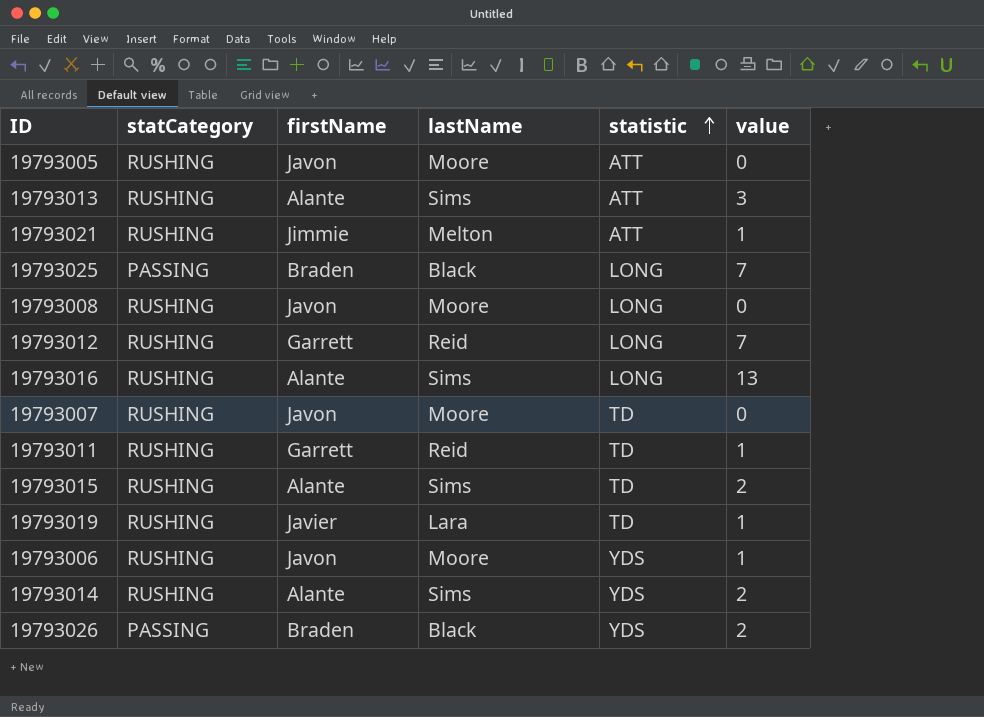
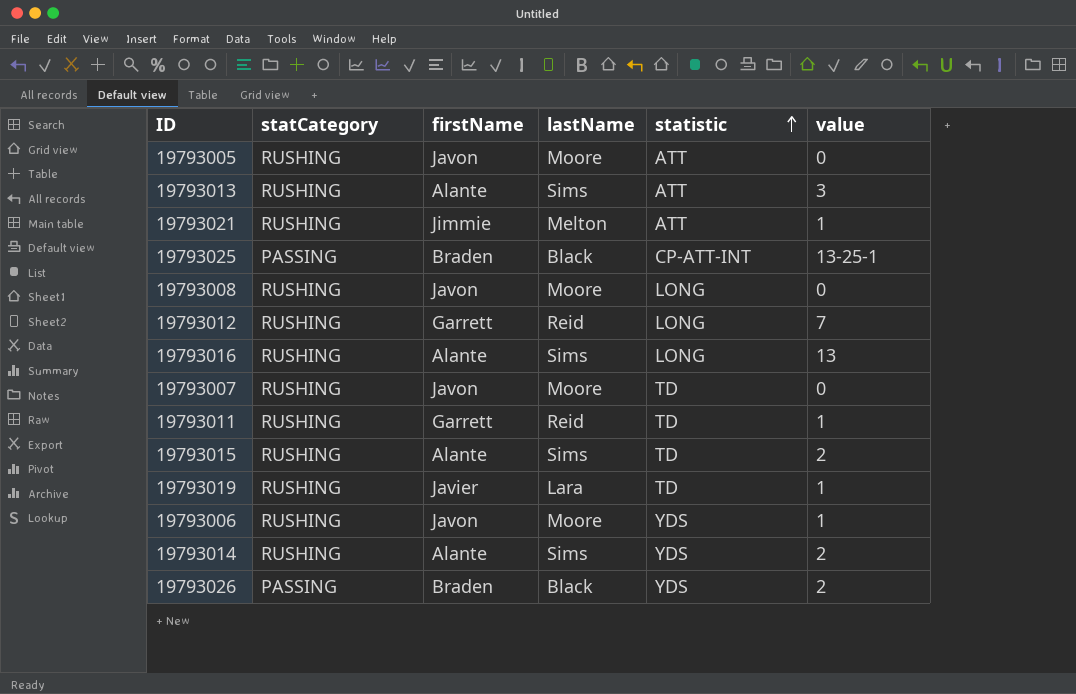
19793025 | statistic: LONG -> CP-ATT-INT
19793025 | value: 7 -> 13-25-1

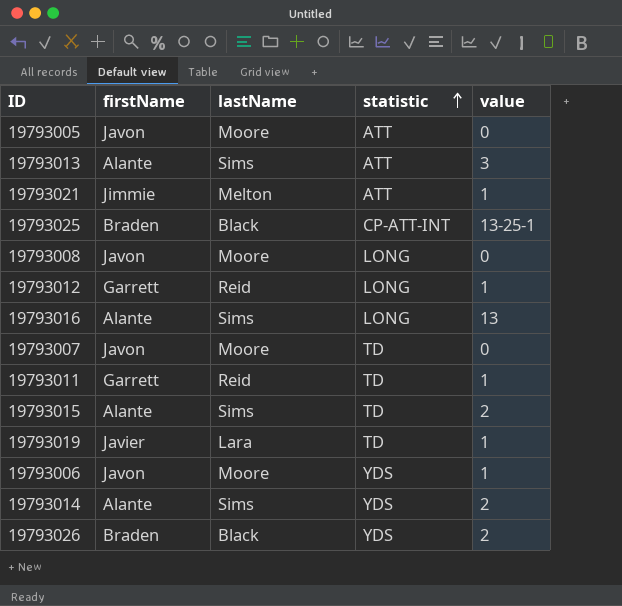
column statCategory | position: 2 -> none
19793012 | value: 7 -> 1

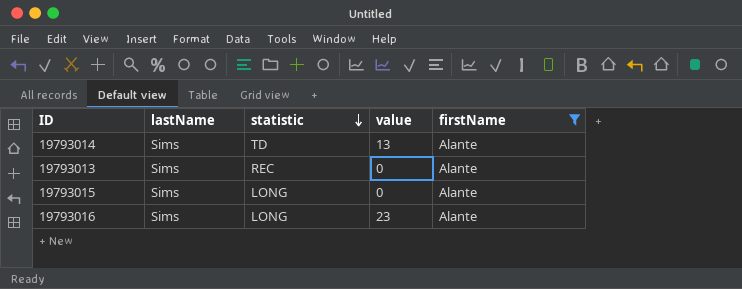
filter: none -> firstName = Alante
row order: statistic ascending -> statistic descending
column firstName | position: 2 -> 5
19793014 | statistic: YDS -> TD
19793014 | value: 2 -> 13
19793013 | statistic: ATT -> REC
19793013 | value: 3 -> 0
19793015 | statistic: TD -> LONG
19793015 | value: 2 -> 0
19793016 | value: 13 -> 23

